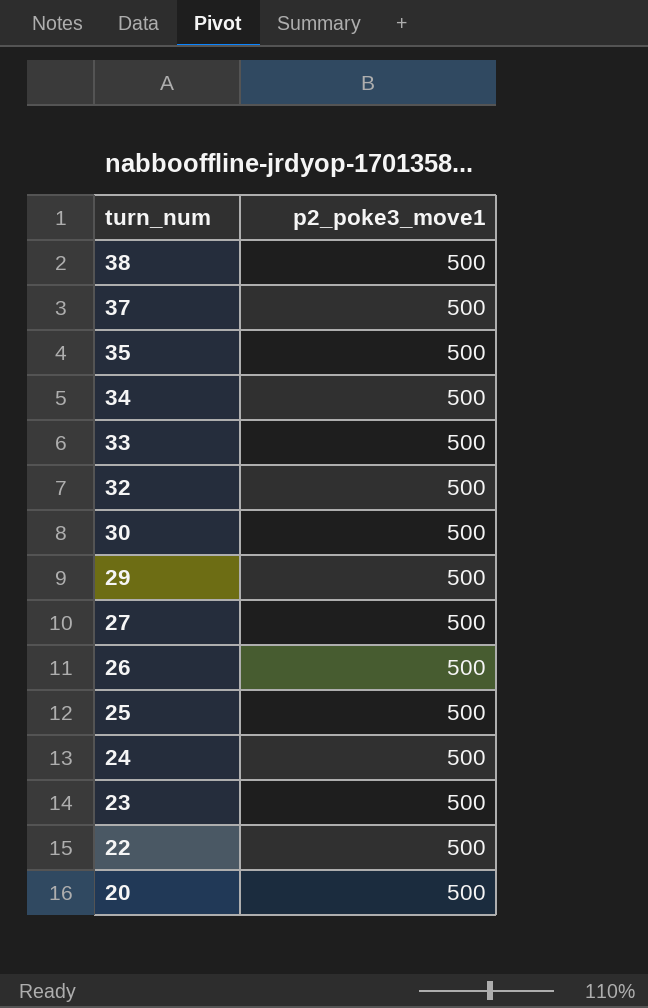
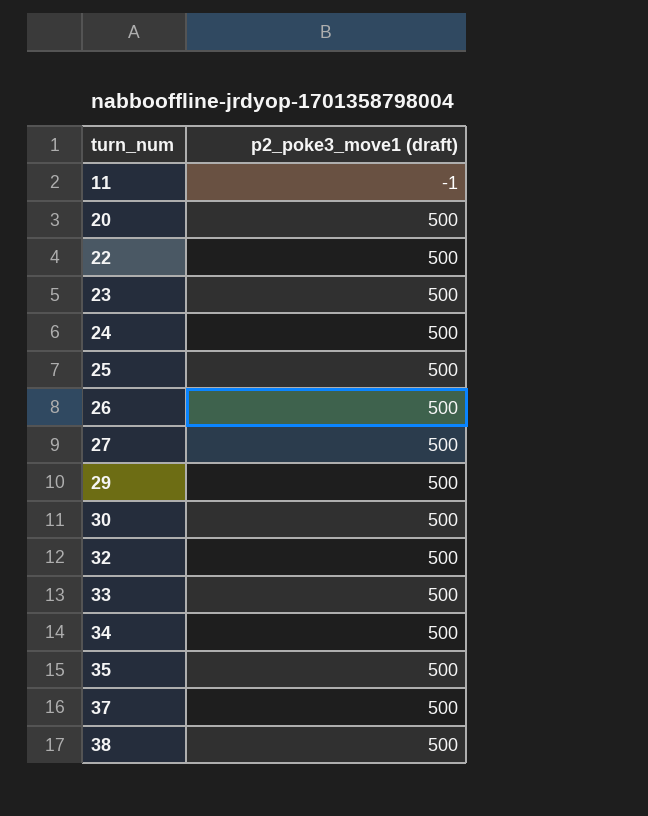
row order: turn_num descending -> turn_num ascending
column name: p2_poke3_move1 -> p2_poke3_move1 (draft)
row 11: none -> -1

